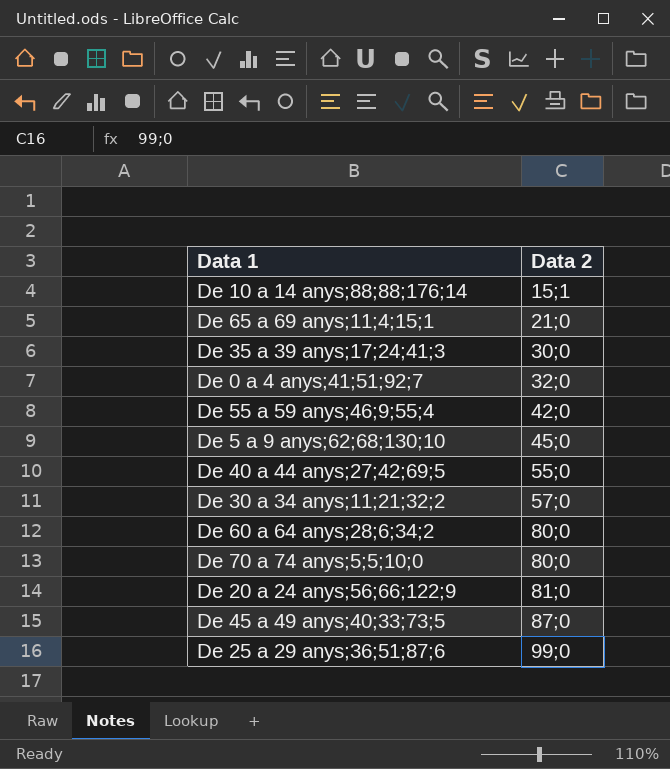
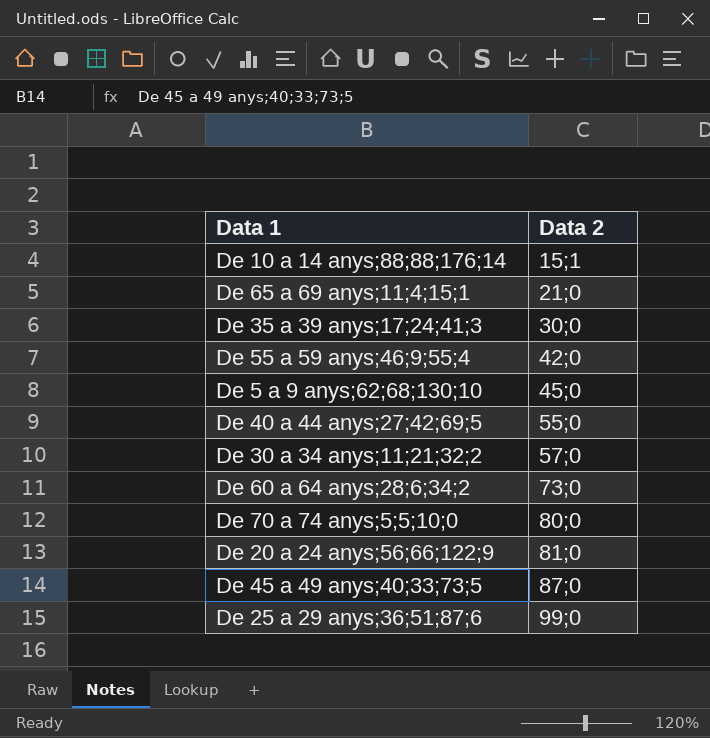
row De 0 a 4 anys;41;51;92;7: 32;0 -> none
De 60 a 64 anys;28;6;34;2 | Data 2: 80;0 -> 73;0

